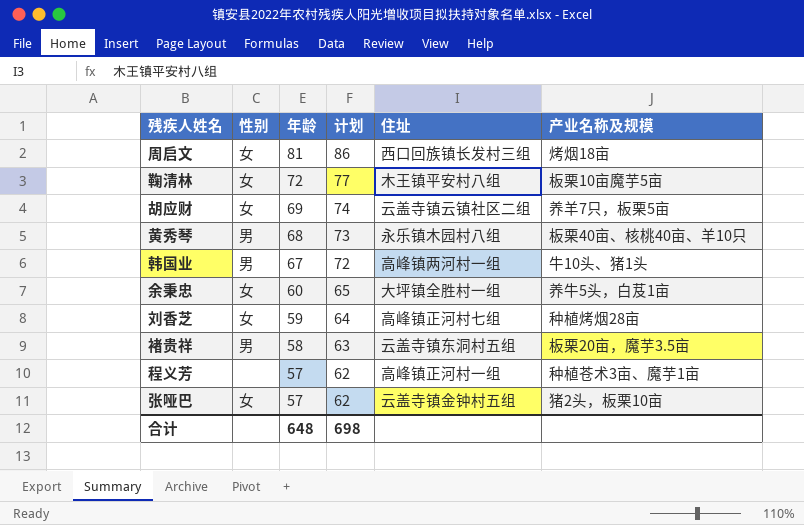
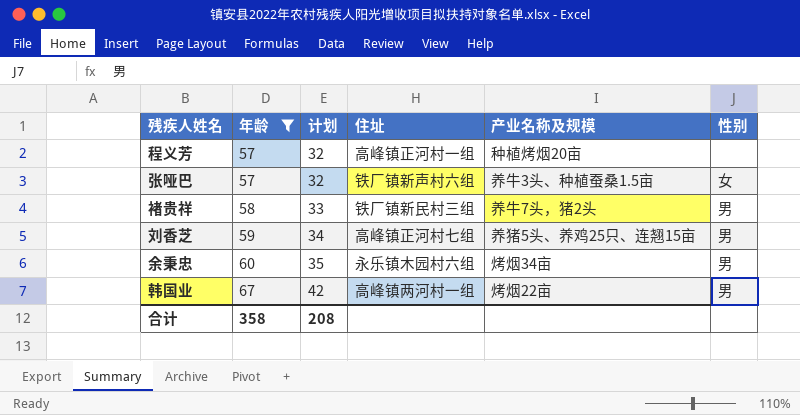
filter: none -> 年龄 <= 67
row order: 年龄 descending -> 年龄 ascending
column 计划 | formula: [年龄] + 5 -> [年龄] - 25
column 性别 | position: 2 -> 6
程义芳 | 产业名称及规模: 种植苍术3亩、魔芋1亩 -> 种植烤烟20亩
张哑巴 | 住址: 云盖寺镇金钟村五组 -> 铁厂镇新声村六组
张哑巴 | 产业名称及规模: 猪2头，板栗10亩 -> 养牛3头、种植蚕桑1.5亩
褚贵祥 | 住址: 云盖寺镇东洞村五组 -> 铁厂镇新民村三组
褚贵祥 | 产业名称及规模: 板栗20亩，魔芋3.5亩 -> 养牛7头，猪2头
刘香芝 | 产业名称及规模: 种植烤烟28亩 -> 养猪5头、养鸡25只、连翘15亩
刘香芝 | 性别: 女 -> 男
余秉忠 | 住址: 大坪镇全胜村一组 -> 永乐镇木园村六组
余秉忠 | 产业名称及规模: 养牛5头，白芨1亩 -> 烤烟34亩
余秉忠 | 性别: 女 -> 男
韩国业 | 产业名称及规模: 牛10头、猪1头 -> 烤烟22亩
合计 | 年龄: 648 -> 358
合计 | 计划: 698 -> 208

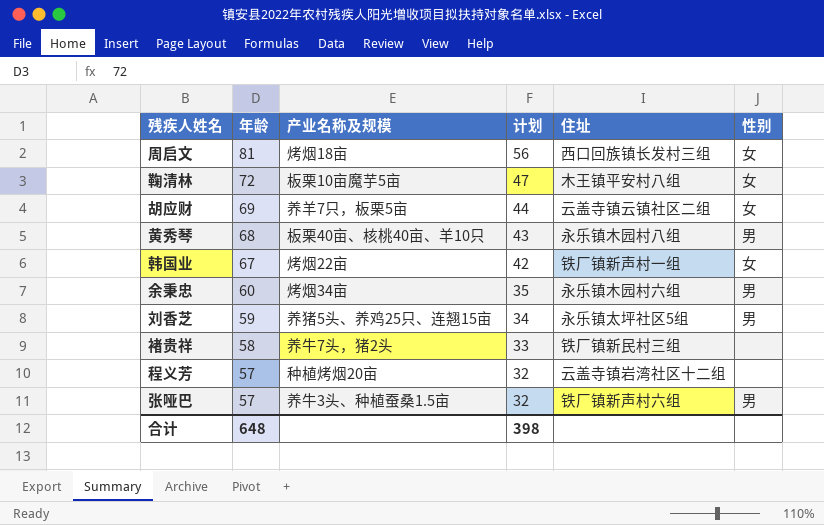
filter: 年龄 <= 67 -> none
row order: 年龄 ascending -> 年龄 descending
column 产业名称及规模 | position: 5 -> 3
韩国业 | 住址: 高峰镇两河村一组 -> 铁厂镇新声村一组
韩国业 | 性别: 男 -> 女
刘香芝 | 住址: 高峰镇正河村七组 -> 永乐镇太坪社区5组
褚贵祥 | 性别: 男 -> none
程义芳 | 住址: 高峰镇正河村一组 -> 云盖寺镇岩湾社区十二组
张哑巴 | 性别: 女 -> 男
合计 | 年龄: 358 -> 648
合计 | 计划: 208 -> 398

